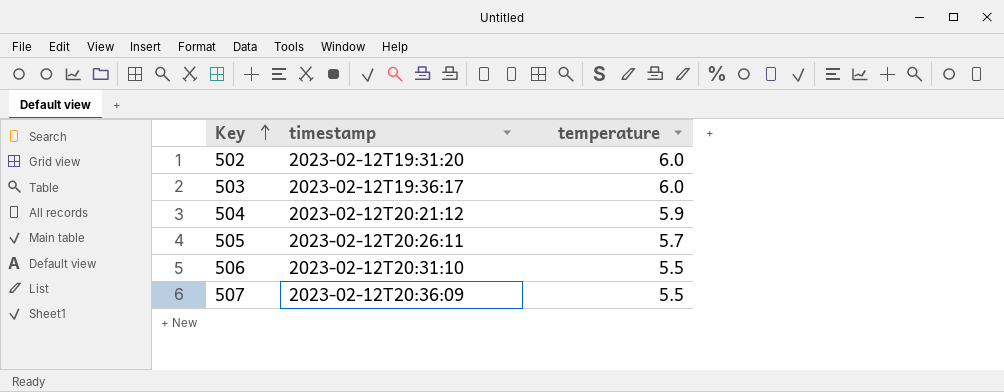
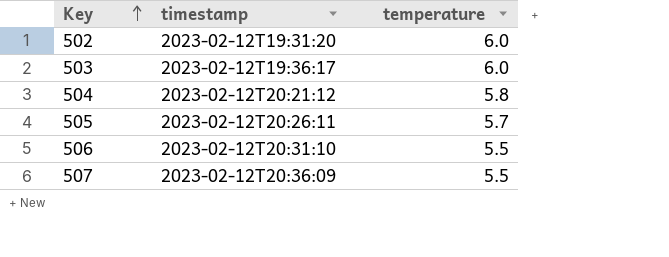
504 | temperature: 5.9 -> 5.8

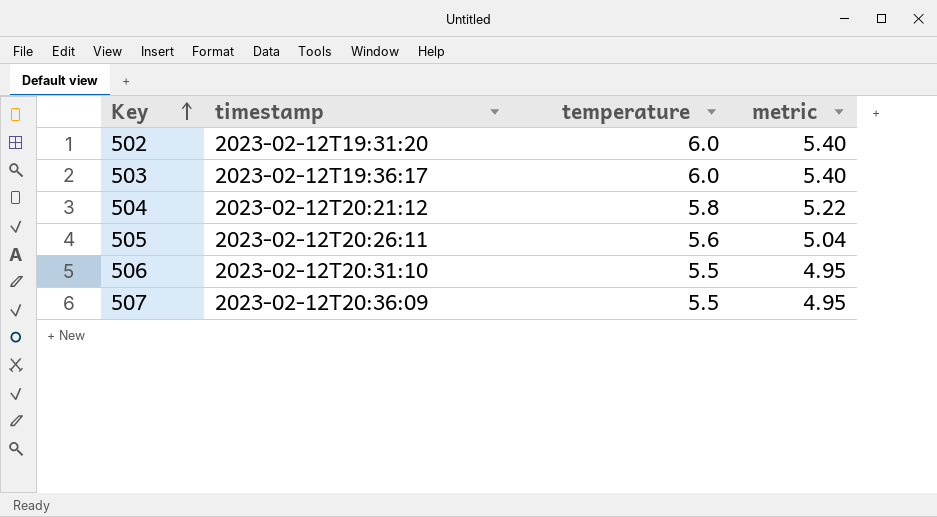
column metric | formula: none -> [temperature] * 0.9
505 | temperature: 5.7 -> 5.6

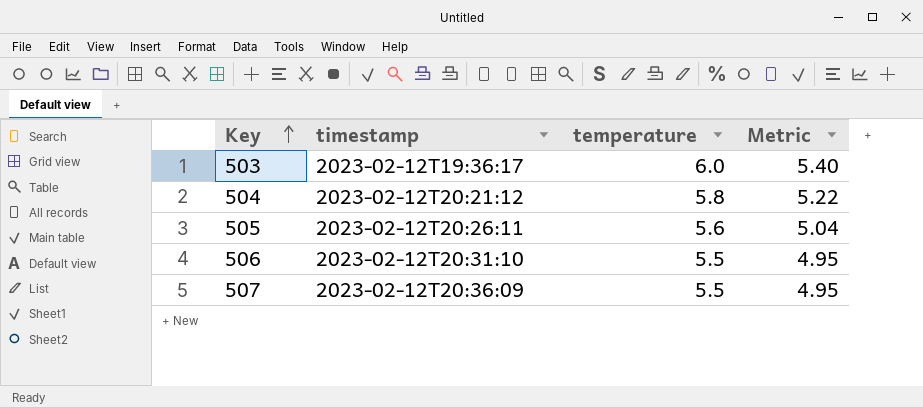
column name: metric -> Metric
row 502: 2023-02-12T19:31:20 | 6.0 | 5.40 -> none

